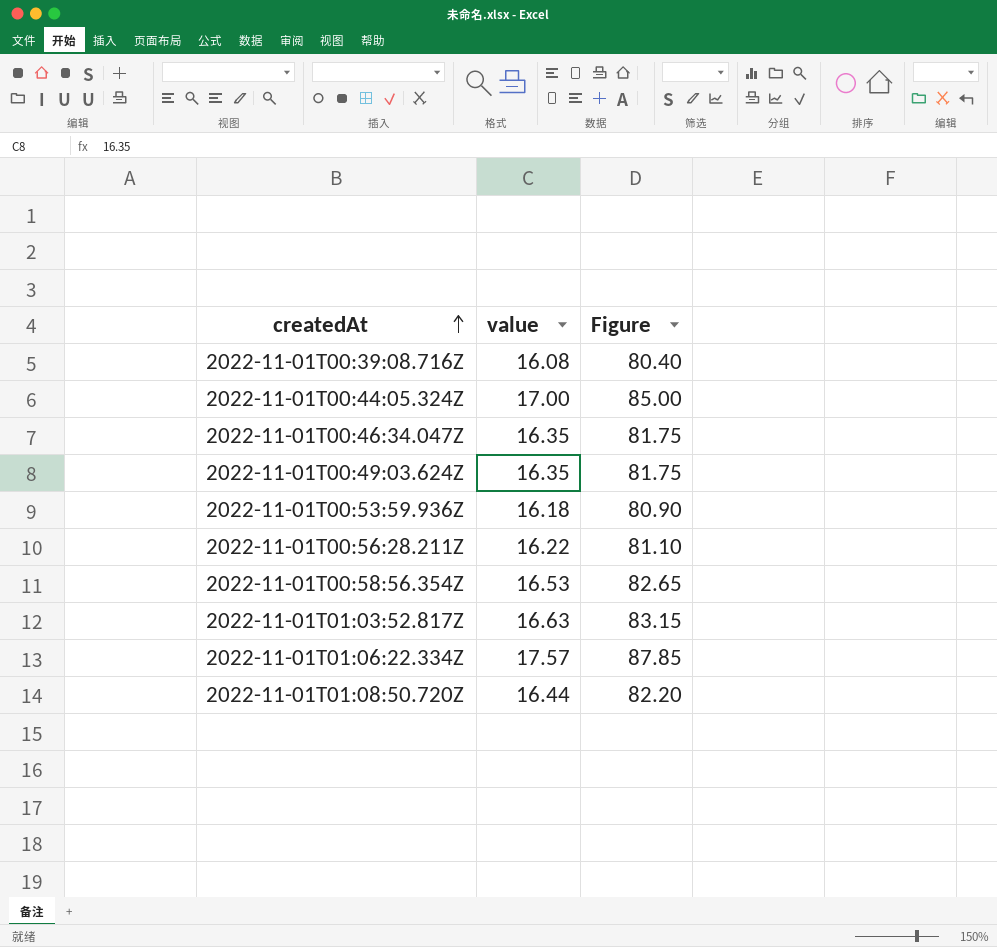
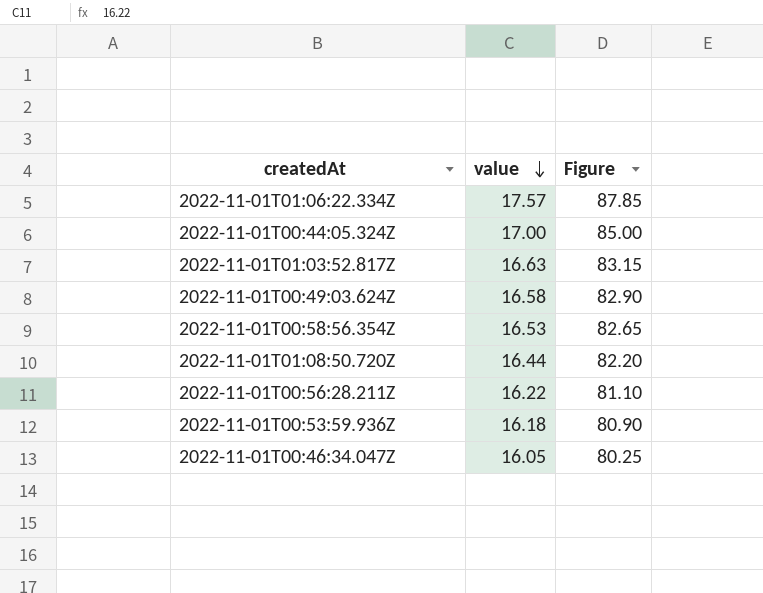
row order: createdAt ascending -> value descending
row 2022-11-01T00:39:08.716Z: 16.08 | 80.40 -> none
2022-11-01T00:49:03.624Z | value: 16.35 -> 16.58
2022-11-01T00:49:03.624Z | Figure: 81.75 -> 82.90
2022-11-01T00:46:34.047Z | value: 16.35 -> 16.05
2022-11-01T00:46:34.047Z | Figure: 81.75 -> 80.25

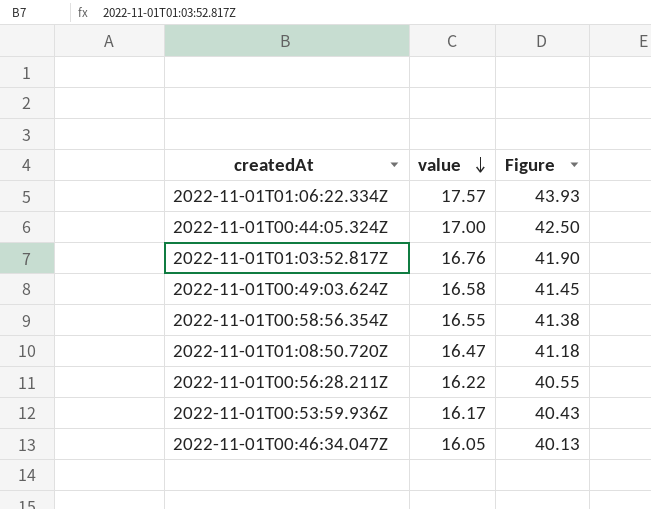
column Figure | formula: [value] * 5 -> [value] * 2.5
2022-11-01T01:03:52.817Z | value: 16.63 -> 16.76
2022-11-01T00:58:56.354Z | value: 16.53 -> 16.55
2022-11-01T01:08:50.720Z | value: 16.44 -> 16.47
2022-11-01T00:53:59.936Z | value: 16.18 -> 16.17

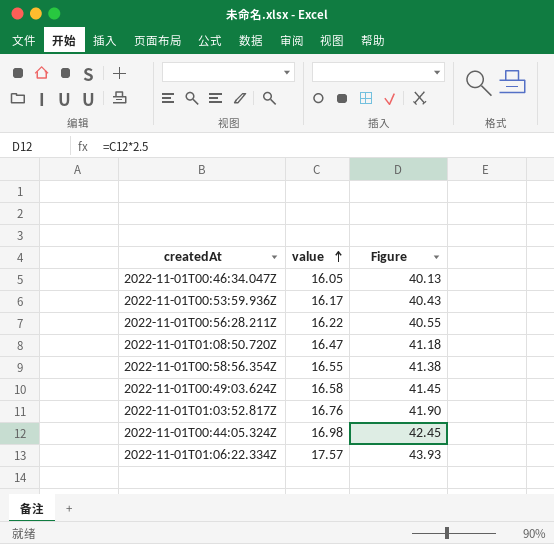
row order: value descending -> value ascending
2022-11-01T00:44:05.324Z | value: 17.00 -> 16.98
2022-11-01T00:44:05.324Z | Figure: 42.50 -> 42.45

